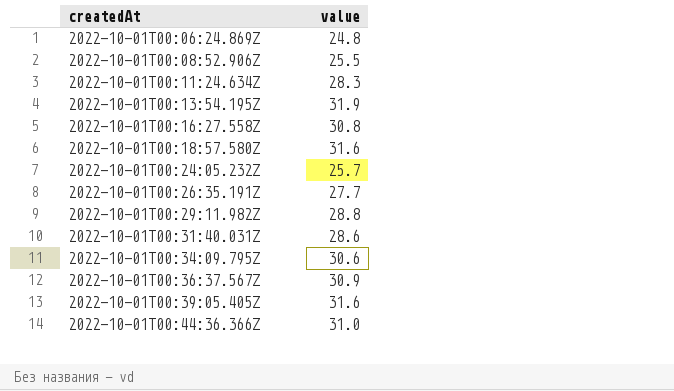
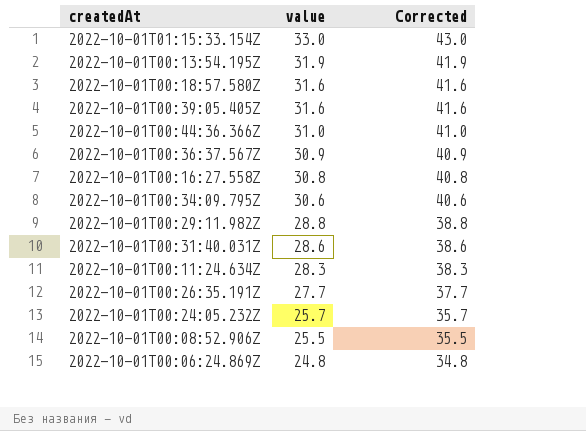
row order: createdAt ascending -> value descending
column Corrected | formula: none -> [value] + 10
row 2022-10-01T01:15:33.154Z: none -> 33.0 | 43.0

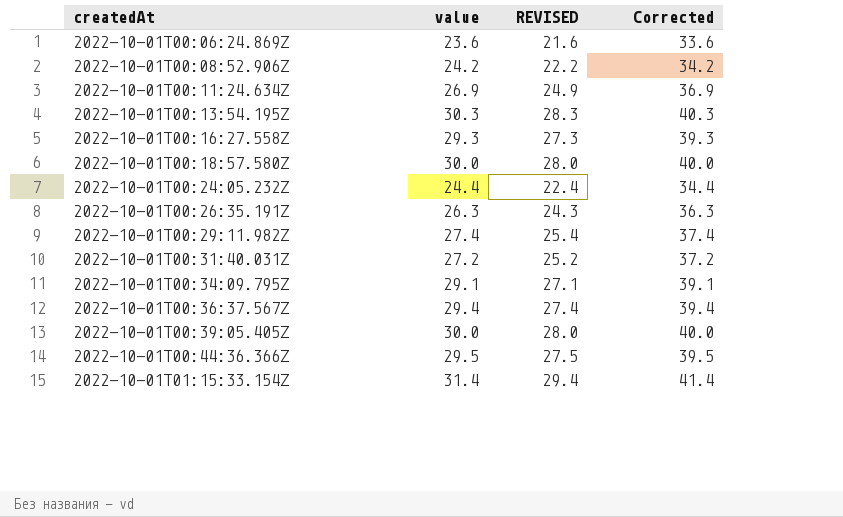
row order: value descending -> createdAt ascending
column REVISED | formula: none -> [value] - 2
2022-10-01T00:06:24.869Z | value: 24.8 -> 23.6
2022-10-01T00:06:24.869Z | Corrected: 34.8 -> 33.6
2022-10-01T00:08:52.906Z | value: 25.5 -> 24.2
2022-10-01T00:08:52.906Z | Corrected: 35.5 -> 34.2
2022-10-01T00:11:24.634Z | value: 28.3 -> 26.9
2022-10-01T00:11:24.634Z | Corrected: 38.3 -> 36.9
2022-10-01T00:13:54.195Z | value: 31.9 -> 30.3
2022-10-01T00:13:54.195Z | Corrected: 41.9 -> 40.3
2022-10-01T00:16:27.558Z | value: 30.8 -> 29.3
2022-10-01T00:16:27.558Z | Corrected: 40.8 -> 39.3
2022-10-01T00:18:57.580Z | value: 31.6 -> 30.0
2022-10-01T00:18:57.580Z | Corrected: 41.6 -> 40.0
2022-10-01T00:24:05.232Z | value: 25.7 -> 24.4
2022-10-01T00:24:05.232Z | Corrected: 35.7 -> 34.4
2022-10-01T00:26:35.191Z | value: 27.7 -> 26.3
2022-10-01T00:26:35.191Z | Corrected: 37.7 -> 36.3
2022-10-01T00:29:11.982Z | value: 28.8 -> 27.4
2022-10-01T00:29:11.982Z | Corrected: 38.8 -> 37.4
2022-10-01T00:31:40.031Z | value: 28.6 -> 27.2
2022-10-01T00:31:40.031Z | Corrected: 38.6 -> 37.2
2022-10-01T00:34:09.795Z | value: 30.6 -> 29.1
2022-10-01T00:34:09.795Z | Corrected: 40.6 -> 39.1
2022-10-01T00:36:37.567Z | value: 30.9 -> 29.4
2022-10-01T00:36:37.567Z | Corrected: 40.9 -> 39.4
2022-10-01T00:39:05.405Z | value: 31.6 -> 30.0
2022-10-01T00:39:05.405Z | Corrected: 41.6 -> 40.0
2022-10-01T00:44:36.366Z | value: 31.0 -> 29.5
2022-10-01T00:44:36.366Z | Corrected: 41.0 -> 39.5
2022-10-01T01:15:33.154Z | value: 33.0 -> 31.4
2022-10-01T01:15:33.154Z | Corrected: 43.0 -> 41.4

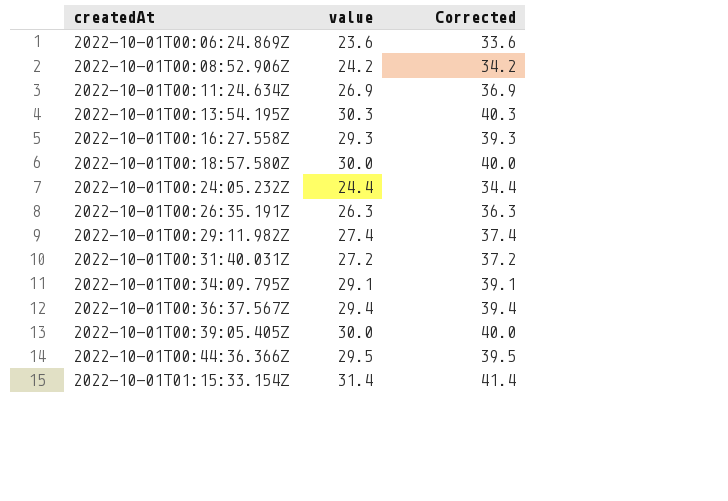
column REVISED | formula: [value] - 2 -> none

